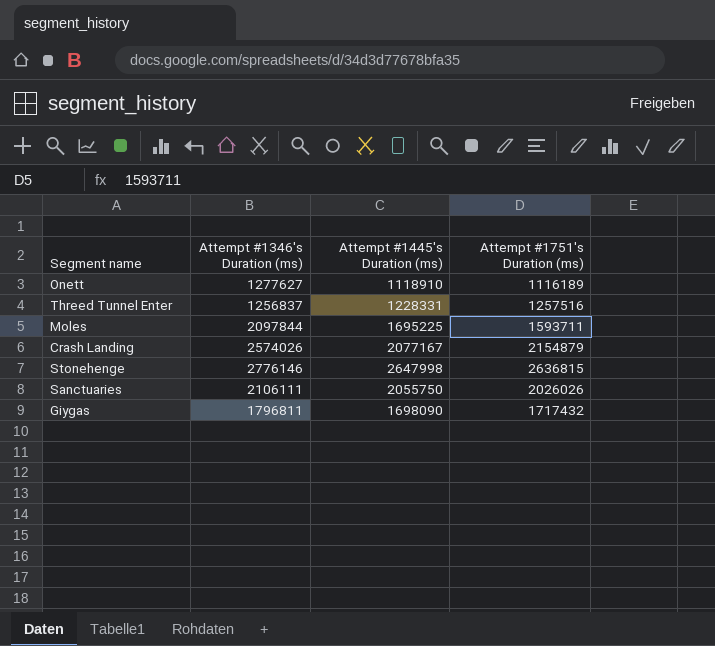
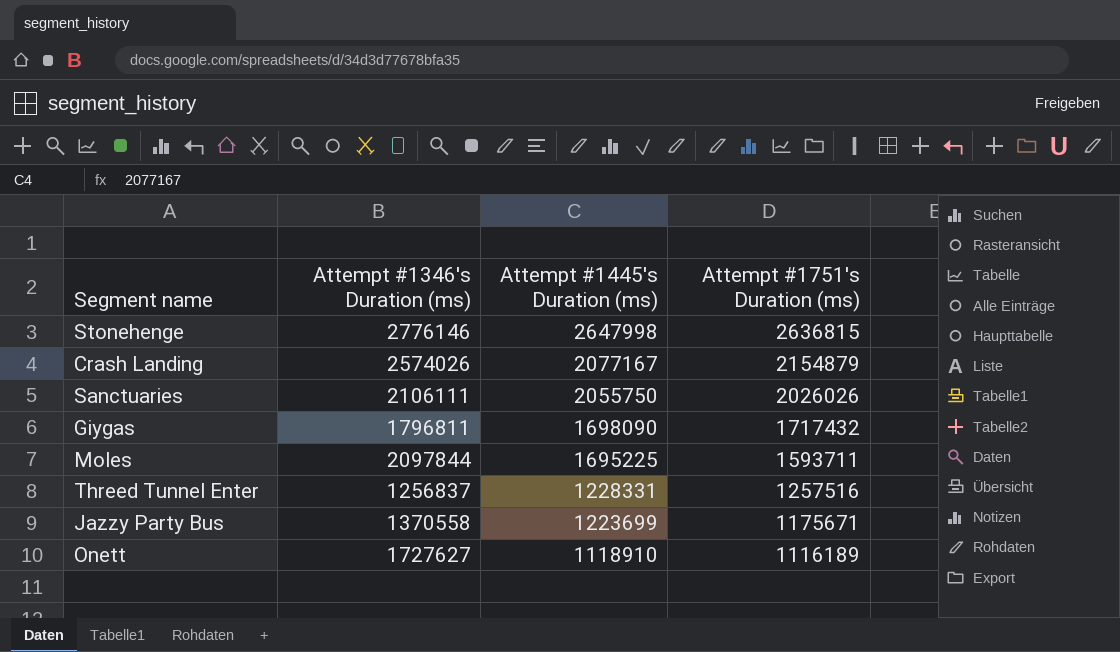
row order: none -> Attempt #1445's Duration (ms) descending
row Jazzy Party Bus: none -> 1370558 | 1223699 | 1175671
Onett | Attempt #1346's Duration (ms): 1277627 -> 1727627

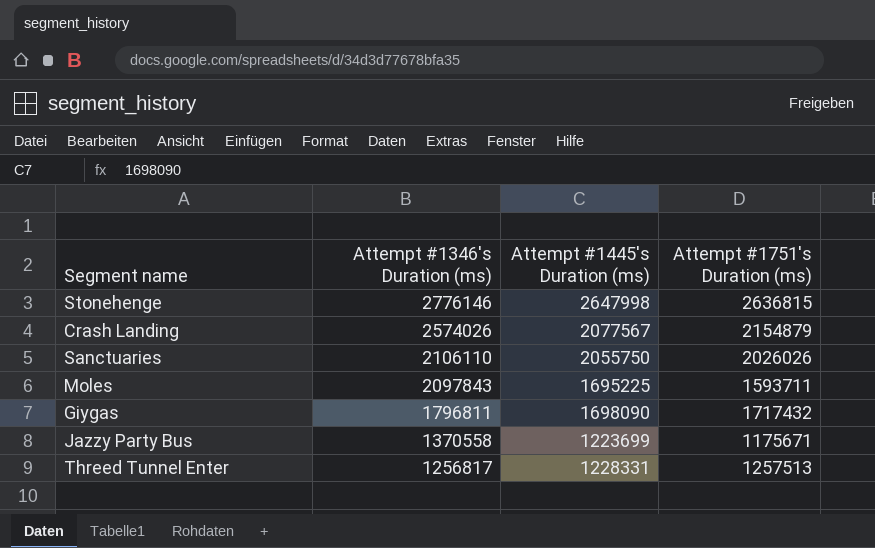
row order: Attempt #1445's Duration (ms) descending -> Attempt #1346's Duration (ms) descending
row Onett: 1727627 | 1118910 | 1116189 -> none
Crash Landing | Attempt #1445's Duration (ms): 2077167 -> 2077567
Sanctuaries | Attempt #1346's Duration (ms): 2106111 -> 2106110
Moles | Attempt #1346's Duration (ms): 2097844 -> 2097843
Threed Tunnel Enter | Attempt #1346's Duration (ms): 1256837 -> 1256817
Threed Tunnel Enter | Attempt #1751's Duration (ms): 1257516 -> 1257513

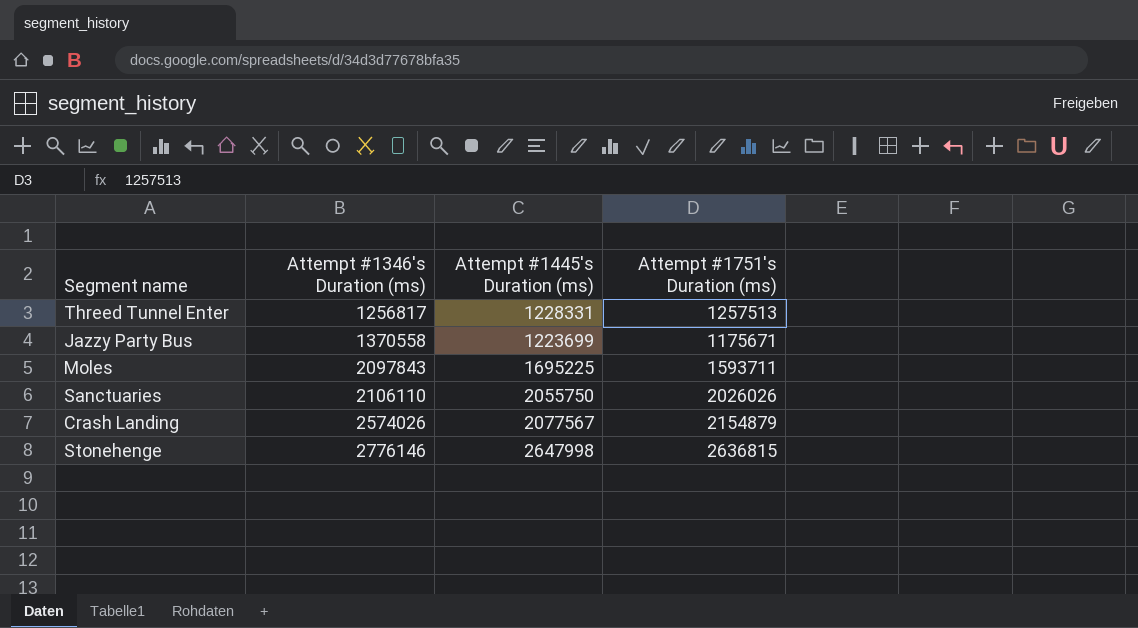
row order: Attempt #1346's Duration (ms) descending -> Attempt #1346's Duration (ms) ascending
row Giygas: 1796811 | 1698090 | 1717432 -> none

